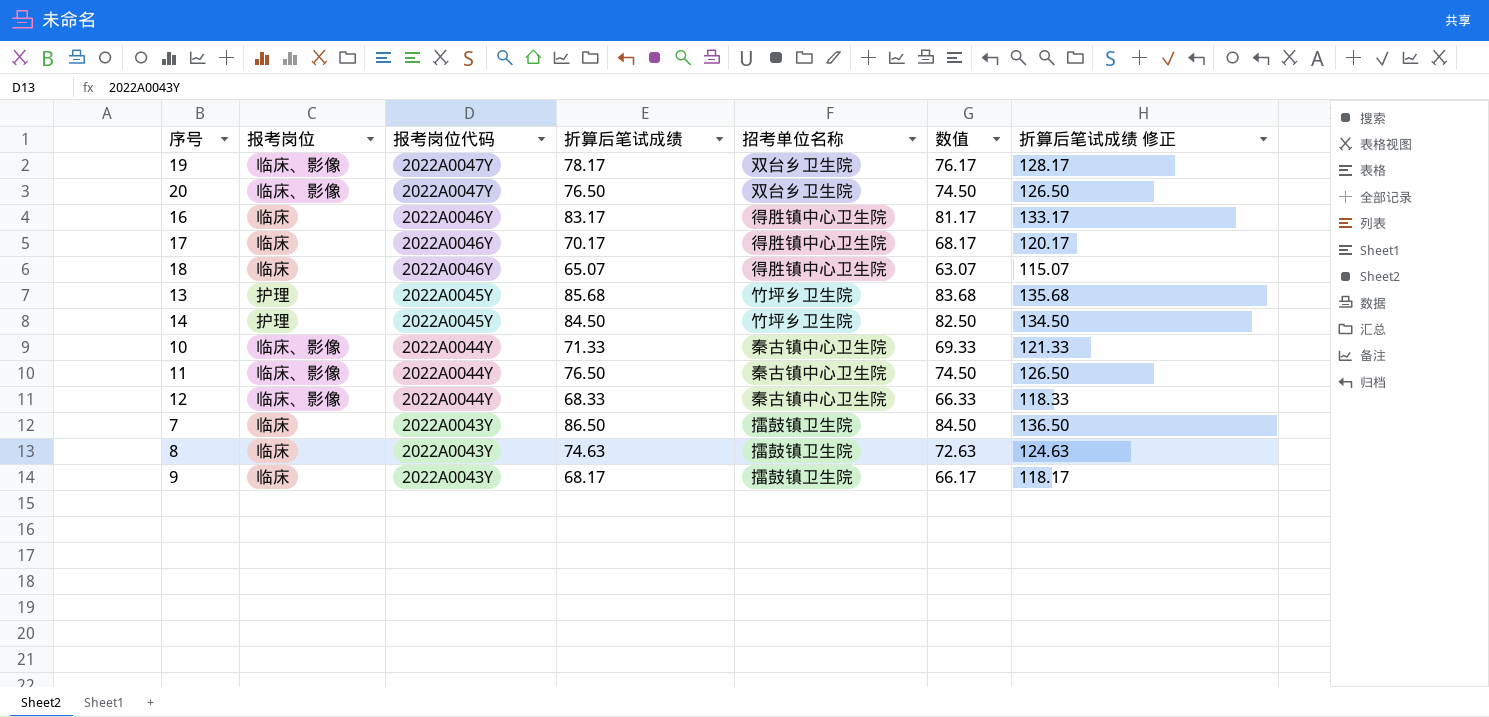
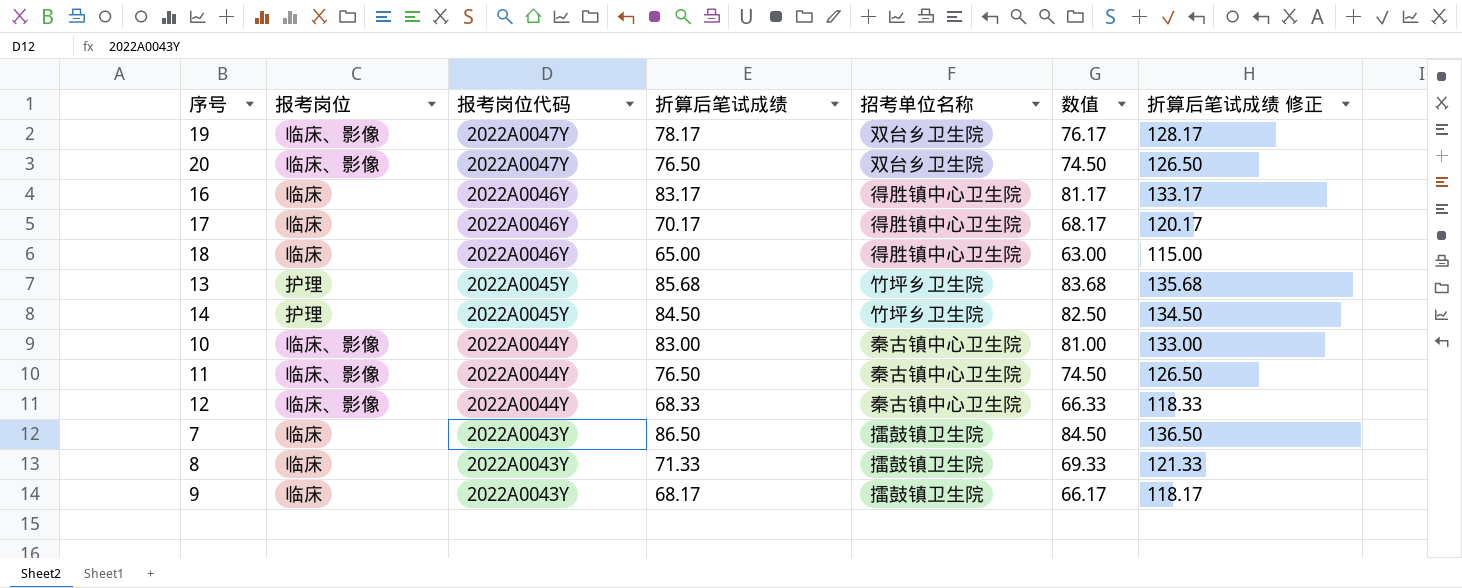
18 | 折算后笔试成绩: 65.07 -> 65.00
18 | 数值: 63.07 -> 63.00
18 | 折算后笔试成绩 修正: 115.07 -> 115.00
10 | 折算后笔试成绩: 71.33 -> 83.00
10 | 数值: 69.33 -> 81.00
10 | 折算后笔试成绩 修正: 121.33 -> 133.00
8 | 折算后笔试成绩: 74.63 -> 71.33
8 | 数值: 72.63 -> 69.33
8 | 折算后笔试成绩 修正: 124.63 -> 121.33

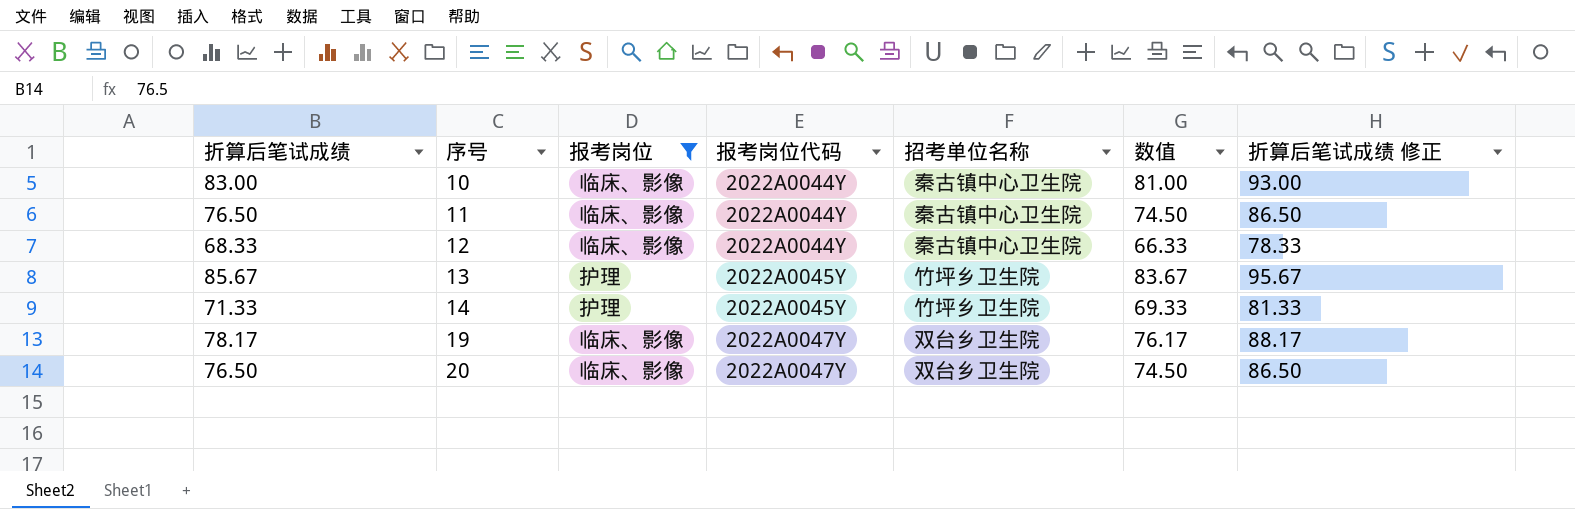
filter: none -> 报考岗位 != 临床
row order: 报考岗位代码 descending -> 序号 ascending
column 折算后笔试成绩 | position: 4 -> 1
column 折算后笔试成绩 修正 | formula: [折算后笔试成绩] + 50 -> [折算后笔试成绩] + 10
13 | 折算后笔试成绩: 85.68 -> 85.67
13 | 数值: 83.68 -> 83.67
14 | 折算后笔试成绩: 84.50 -> 71.33
14 | 数值: 82.50 -> 69.33

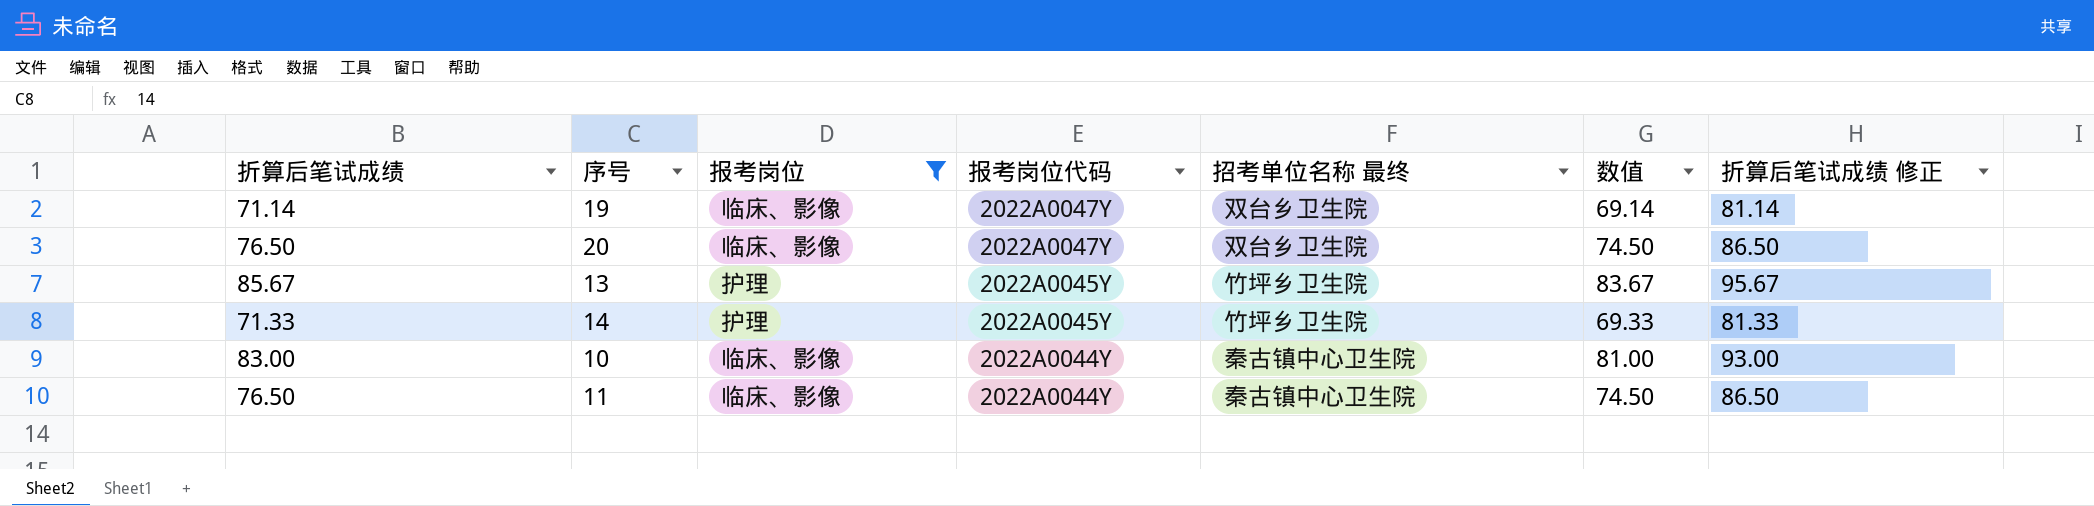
row order: 序号 ascending -> 报考岗位代码 descending
column name: 招考单位名称 -> 招考单位名称 最终
row 12: 68.33 | 临床、影像 | 2022A0044Y | 秦古镇中心卫生院 | 66.33 | 78.33 -> none
19 | 折算后笔试成绩: 78.17 -> 71.14
19 | 数值: 76.17 -> 69.14
19 | 折算后笔试成绩 修正: 88.17 -> 81.14

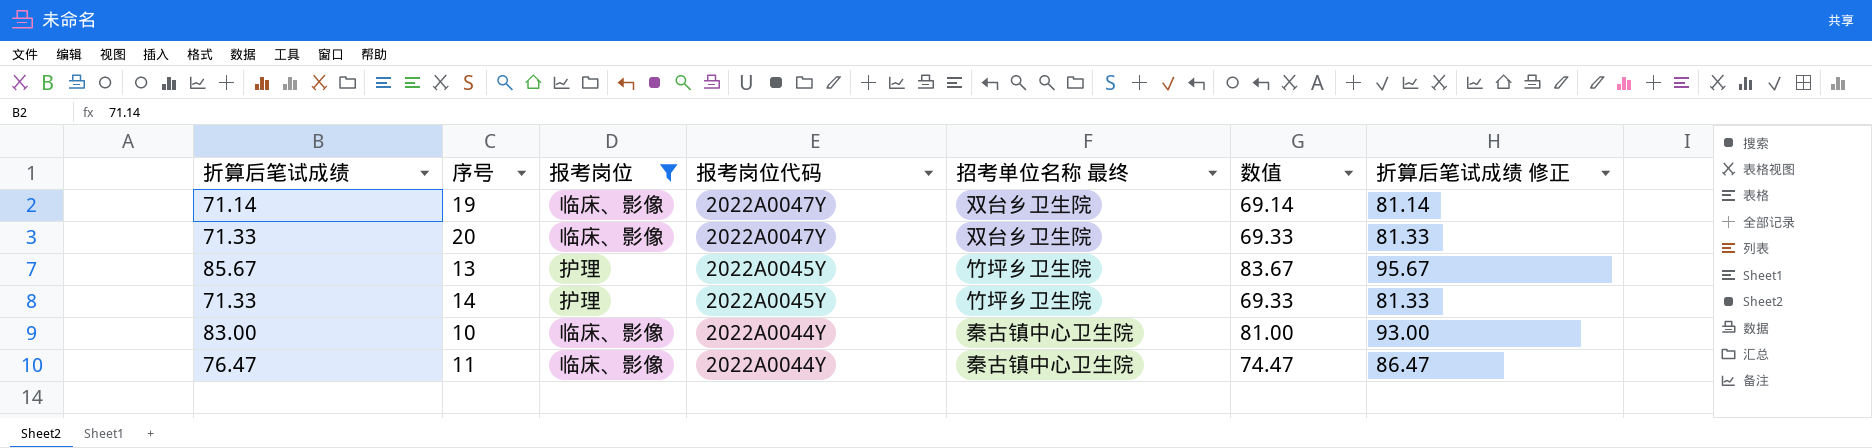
20 | 折算后笔试成绩: 76.50 -> 71.33
20 | 数值: 74.50 -> 69.33
20 | 折算后笔试成绩 修正: 86.50 -> 81.33
11 | 折算后笔试成绩: 76.50 -> 76.47
11 | 数值: 74.50 -> 74.47
11 | 折算后笔试成绩 修正: 86.50 -> 86.47

